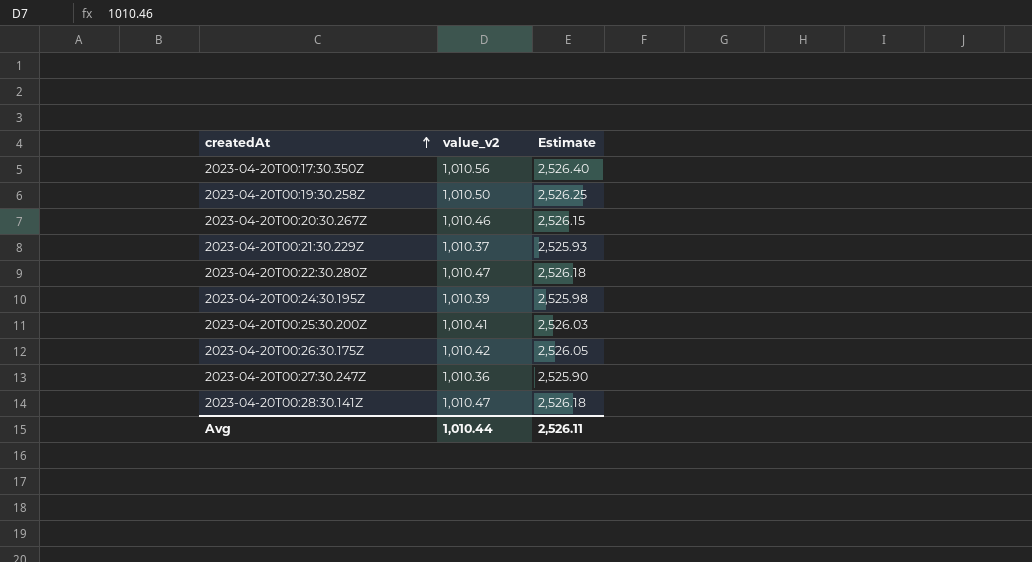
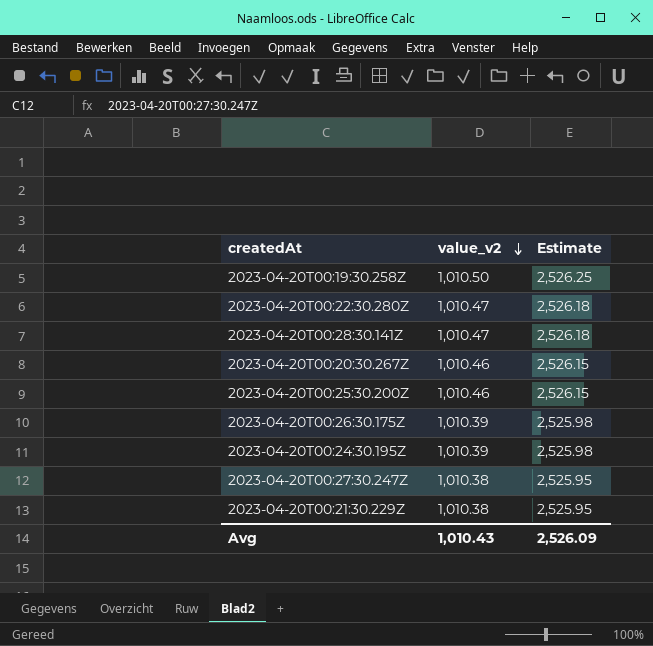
row order: createdAt ascending -> value_v2 descending
row 2023-04-20T00:17:30.350Z: 1,010.56 | 2,526.40 -> none
2023-04-20T00:25:30.200Z | value_v2: 1,010.41 -> 1,010.46
2023-04-20T00:25:30.200Z | Estimate: 2,526.03 -> 2,526.15
2023-04-20T00:26:30.175Z | value_v2: 1,010.42 -> 1,010.39
2023-04-20T00:26:30.175Z | Estimate: 2,526.05 -> 2,525.98
2023-04-20T00:27:30.247Z | value_v2: 1,010.36 -> 1,010.38
2023-04-20T00:27:30.247Z | Estimate: 2,525.90 -> 2,525.95
2023-04-20T00:21:30.229Z | value_v2: 1,010.37 -> 1,010.38
2023-04-20T00:21:30.229Z | Estimate: 2,525.93 -> 2,525.95
Avg | value_v2: 1,010.44 -> 1,010.43
Avg | Estimate: 2,526.11 -> 2,526.09

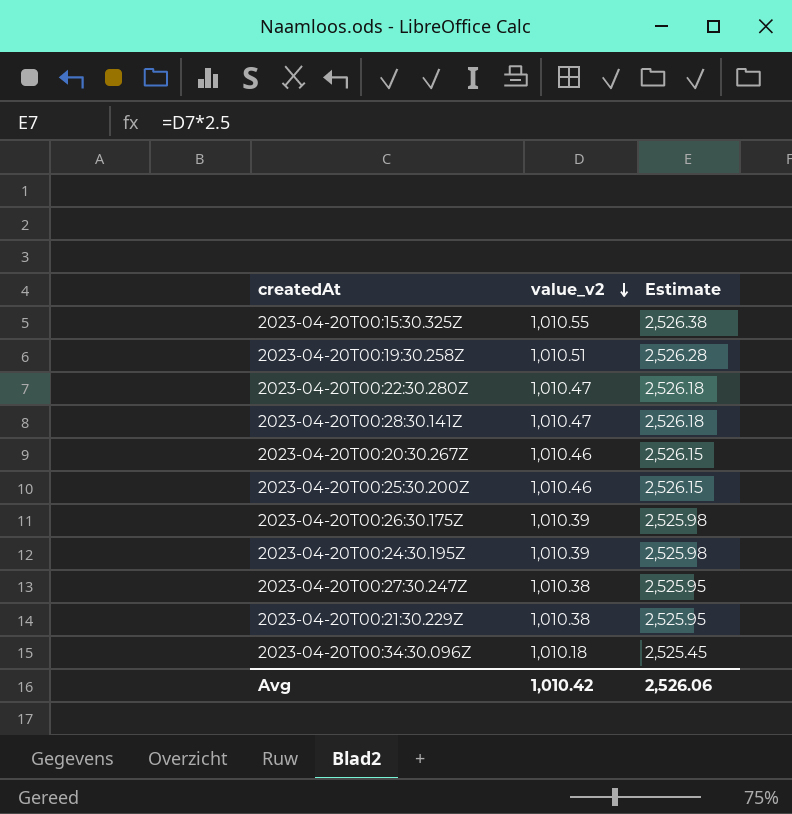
row 2023-04-20T00:15:30.325Z: none -> 1,010.55 | 2,526.38
2023-04-20T00:19:30.258Z | value_v2: 1,010.50 -> 1,010.51
2023-04-20T00:19:30.258Z | Estimate: 2,526.25 -> 2,526.28
row 2023-04-20T00:34:30.096Z: none -> 1,010.18 | 2,525.45
Avg | value_v2: 1,010.43 -> 1,010.42
Avg | Estimate: 2,526.09 -> 2,526.06

